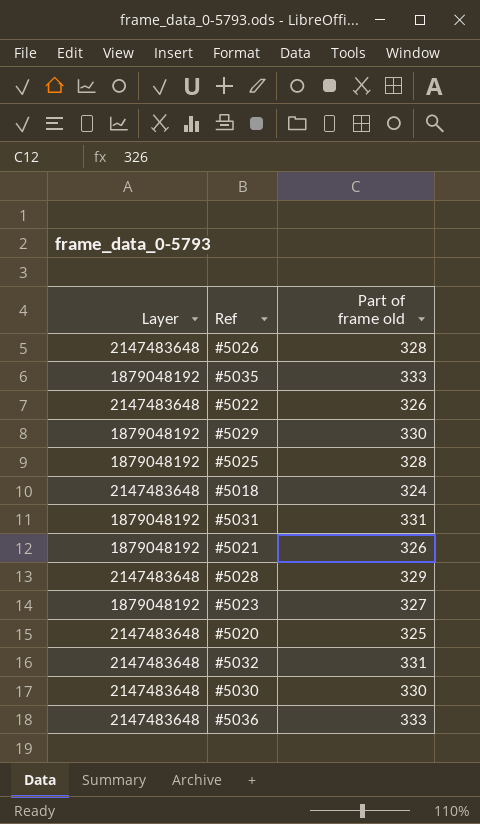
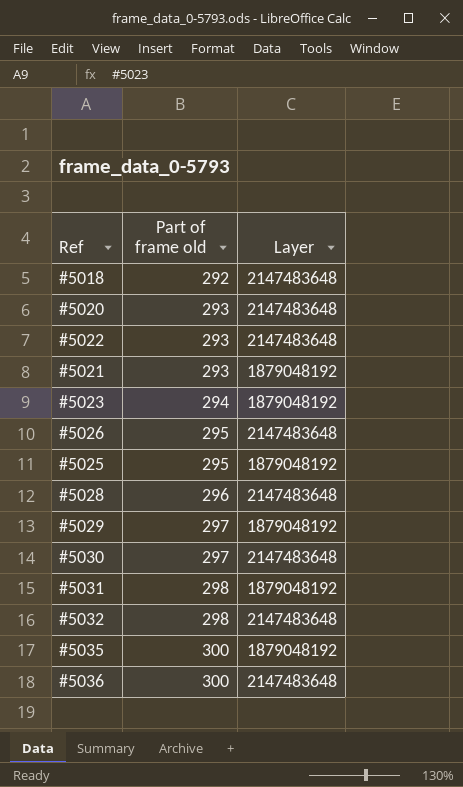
row order: none -> Part of frame old ascending
column Layer | position: 1 -> 3
#5018 | Part of frame old: 324 -> 292
#5020 | Part of frame old: 325 -> 293
#5022 | Part of frame old: 326 -> 293
#5021 | Part of frame old: 326 -> 293
#5023 | Part of frame old: 327 -> 294
#5026 | Part of frame old: 328 -> 295
#5025 | Part of frame old: 328 -> 295
#5028 | Part of frame old: 329 -> 296
#5029 | Part of frame old: 330 -> 297
#5030 | Part of frame old: 330 -> 297
#5031 | Part of frame old: 331 -> 298
#5032 | Part of frame old: 331 -> 298
#5035 | Part of frame old: 333 -> 300
#5036 | Part of frame old: 333 -> 300

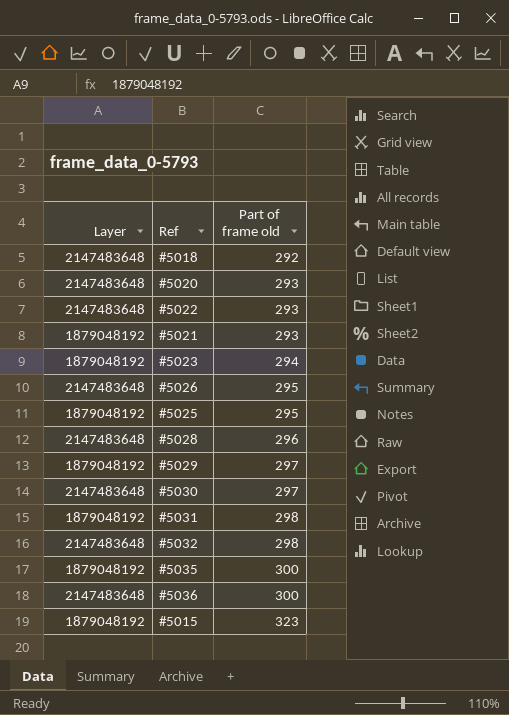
column Layer | position: 3 -> 1
row #5015: none -> 1879048192 | 323

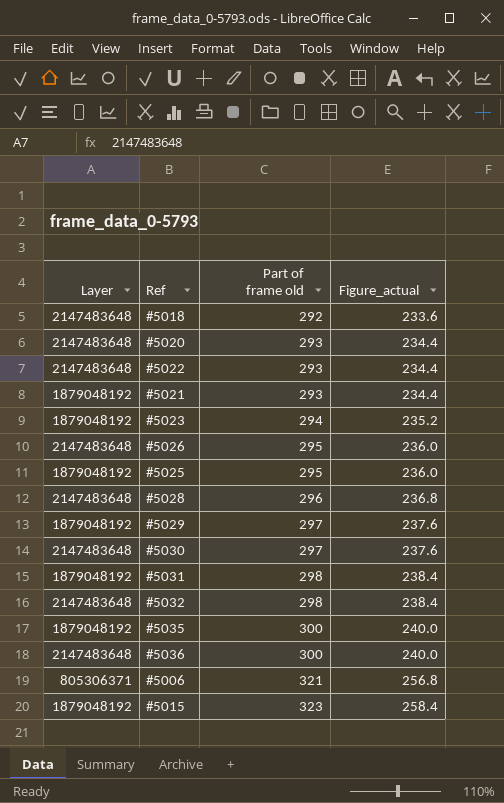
column Figure_actual | formula: none -> [Part of frame old] * 0.8
row #5006: none -> 805306371 | 321 | 256.8

